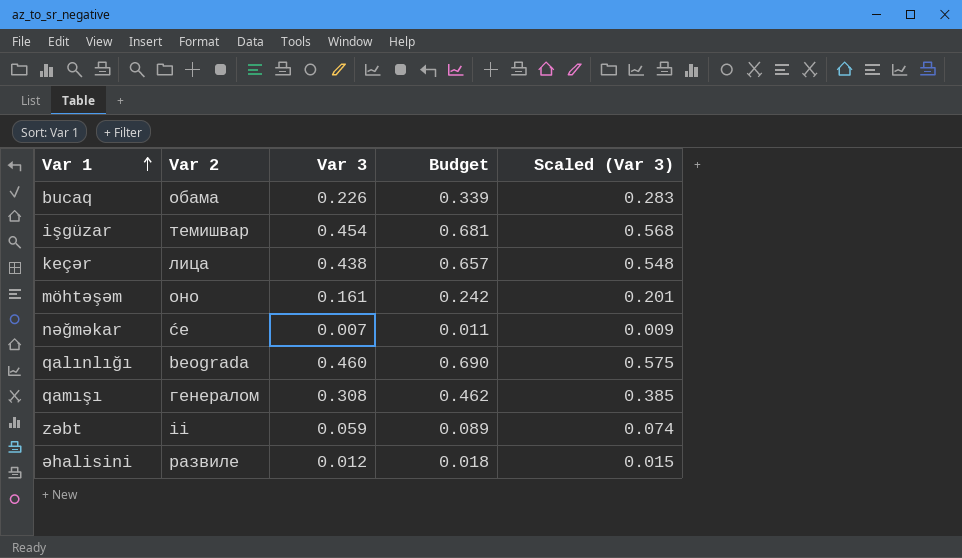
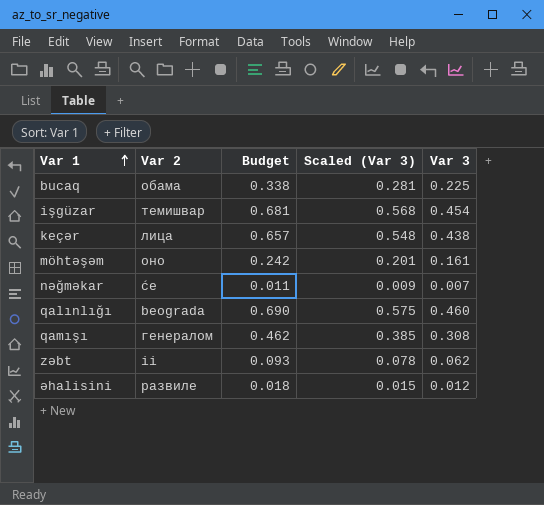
column Var 3 | position: 3 -> 5
bucaq | Budget: 0.339 -> 0.338
bucaq | Scaled (Var 3): 0.283 -> 0.281
bucaq | Var 3: 0.226 -> 0.225
zəbt | Budget: 0.089 -> 0.093
zəbt | Scaled (Var 3): 0.074 -> 0.078
zəbt | Var 3: 0.059 -> 0.062

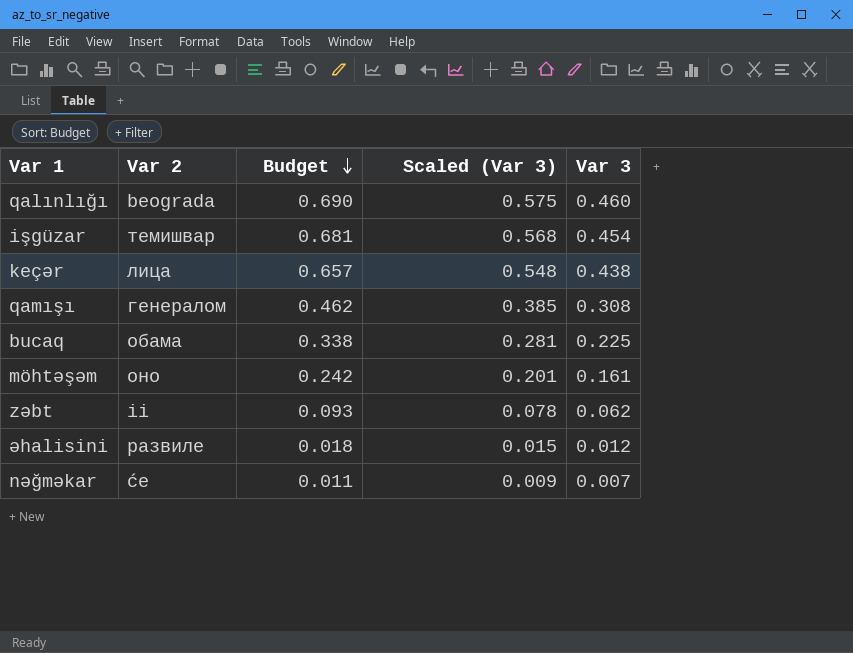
row order: Var 1 ascending -> Budget descending

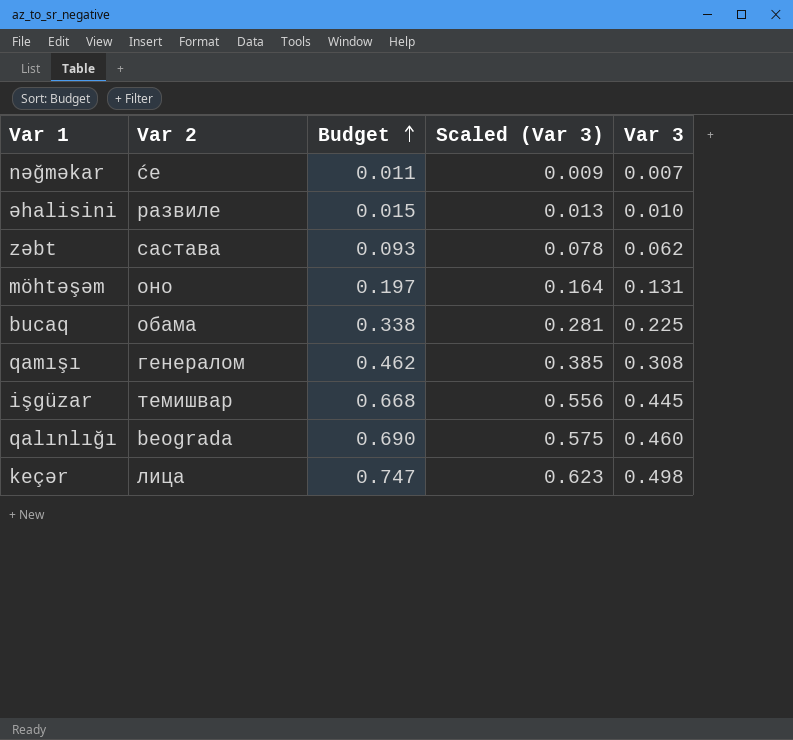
row order: Budget descending -> Budget ascending
əhalisini | Budget: 0.018 -> 0.015
əhalisini | Scaled (Var 3): 0.015 -> 0.013
əhalisini | Var 3: 0.012 -> 0.010
zəbt | Var 2: ii -> састава
möhtəşəm | Budget: 0.242 -> 0.197
möhtəşəm | Scaled (Var 3): 0.201 -> 0.164
möhtəşəm | Var 3: 0.161 -> 0.131
işgüzar | Budget: 0.681 -> 0.668
işgüzar | Scaled (Var 3): 0.568 -> 0.556
işgüzar | Var 3: 0.454 -> 0.445
keçər | Budget: 0.657 -> 0.747
keçər | Scaled (Var 3): 0.548 -> 0.623
keçər | Var 3: 0.438 -> 0.498

